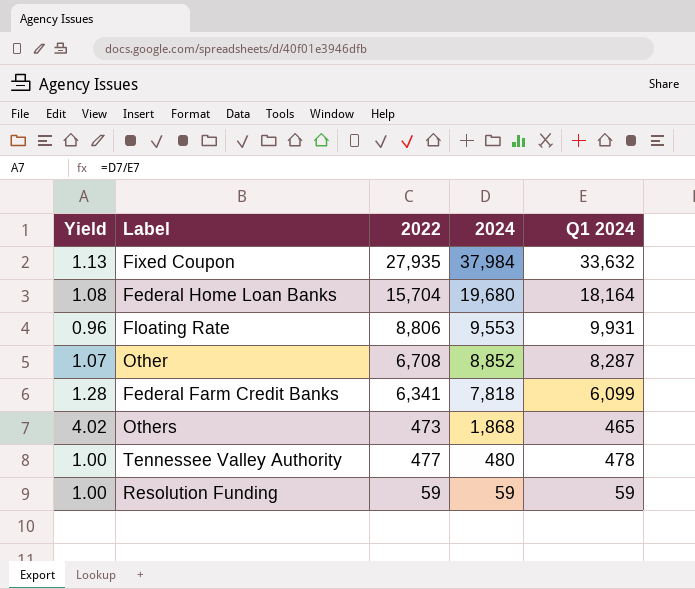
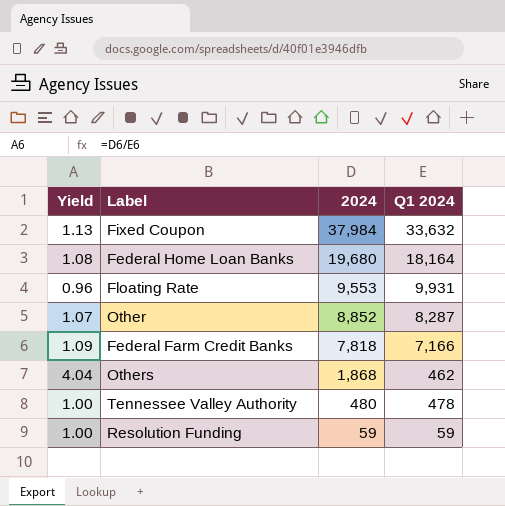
column 2022 | position: 3 -> none
Federal Farm Credit Banks | Yield: 1.28 -> 1.09
Federal Farm Credit Banks | Q1 2024: 6,099 -> 7,166
Others | Yield: 4.02 -> 4.04
Others | Q1 2024: 465 -> 462

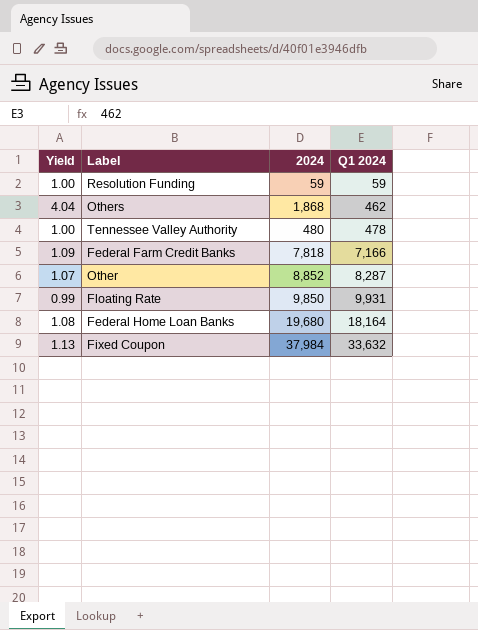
row order: 2024 descending -> Q1 2024 ascending
Floating Rate | Yield: 0.96 -> 0.99
Floating Rate | 2024: 9,553 -> 9,850

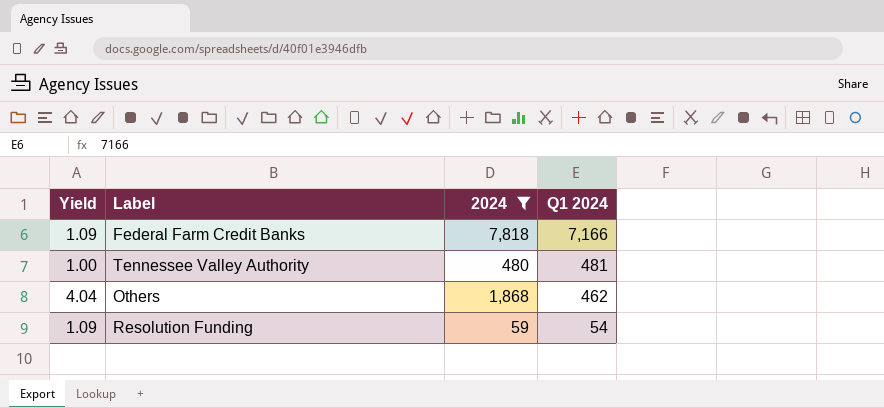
filter: none -> 2024 <= 7,818
row order: Q1 2024 ascending -> Q1 2024 descending
Tennessee Valley Authority | Q1 2024: 478 -> 481
Resolution Funding | Yield: 1.00 -> 1.09
Resolution Funding | Q1 2024: 59 -> 54

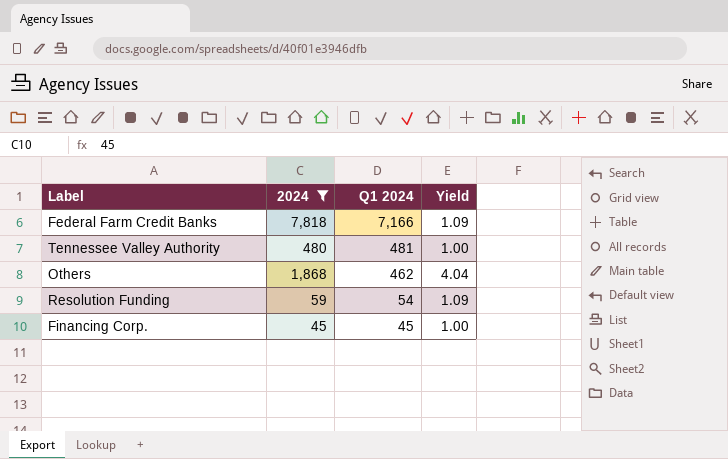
column Yield | position: 1 -> 4
row Financing Corp.: none -> 45 | 45 | 1.00

